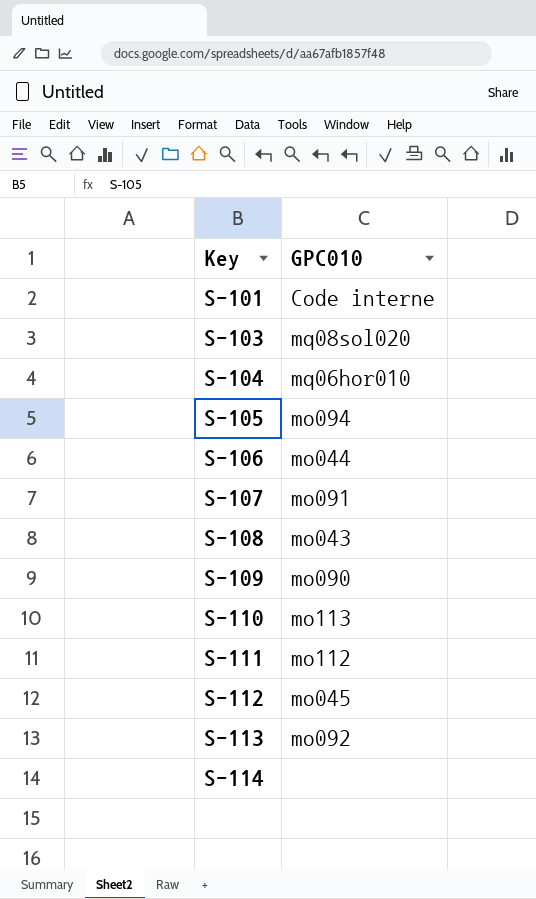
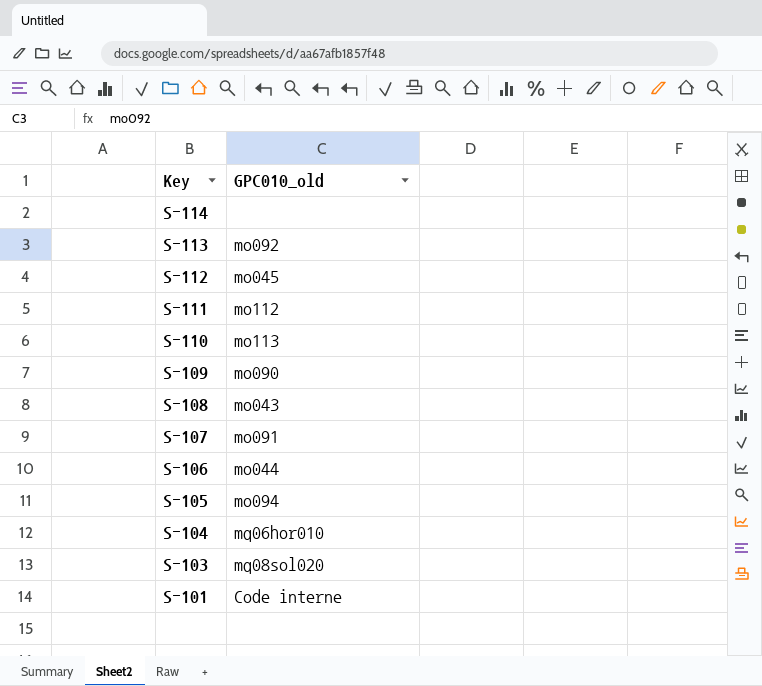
row order: Key ascending -> Key descending
column name: GPC010 -> GPC010_old

